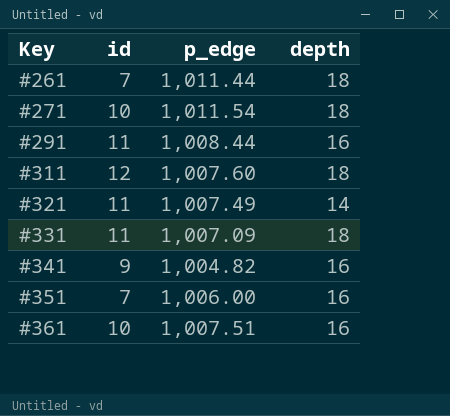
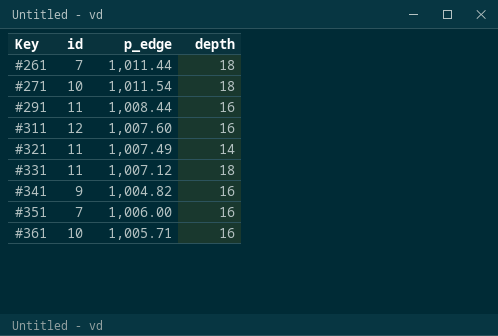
#311 | depth: 18 -> 16
#331 | p_edge: 1,007.09 -> 1,007.12
#361 | p_edge: 1,007.51 -> 1,005.71

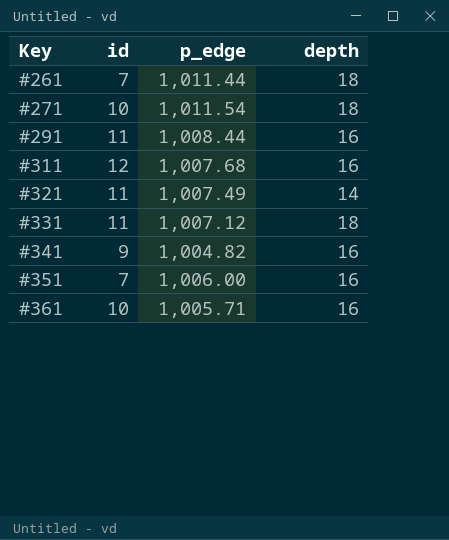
#311 | p_edge: 1,007.60 -> 1,007.68

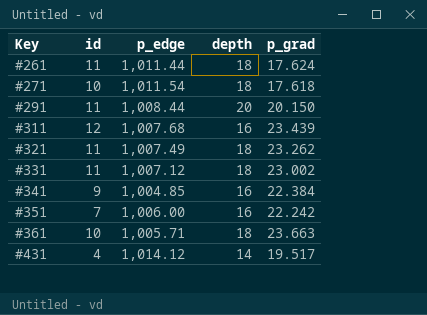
column p_grad | position: none -> 5
#261 | id: 7 -> 11
#291 | depth: 16 -> 20
#321 | depth: 14 -> 18
#341 | p_edge: 1,004.82 -> 1,004.85
#361 | depth: 16 -> 18
row #431: none -> 4 | 1,014.12 | 14 | 19.517

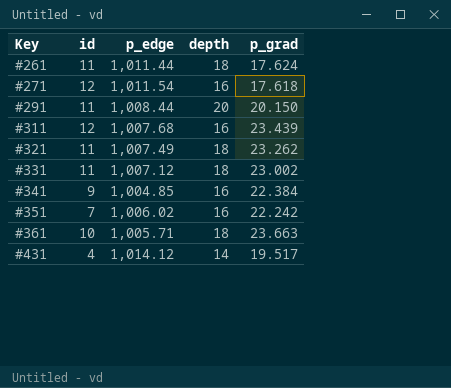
#271 | id: 10 -> 12
#271 | depth: 18 -> 16
#351 | p_edge: 1,006.00 -> 1,006.02

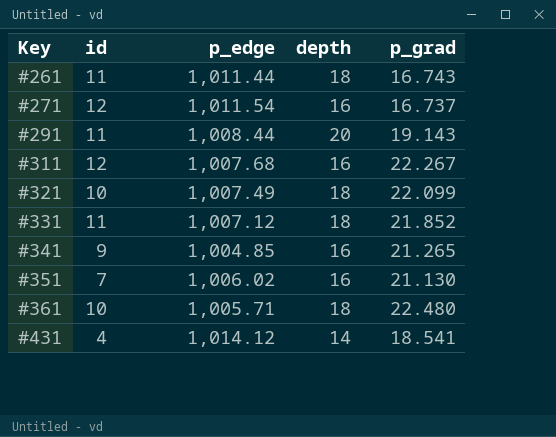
#261 | p_grad: 17.624 -> 16.743
#271 | p_grad: 17.618 -> 16.737
#291 | p_grad: 20.150 -> 19.143
#311 | p_grad: 23.439 -> 22.267
#321 | id: 11 -> 10
#321 | p_grad: 23.262 -> 22.099
#331 | p_grad: 23.002 -> 21.852
#341 | p_grad: 22.384 -> 21.265
#351 | p_grad: 22.242 -> 21.130
#361 | p_grad: 23.663 -> 22.480
#431 | p_grad: 19.517 -> 18.541

